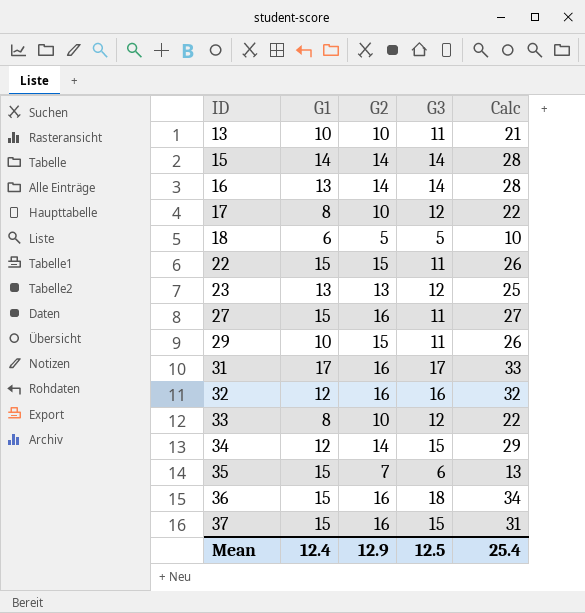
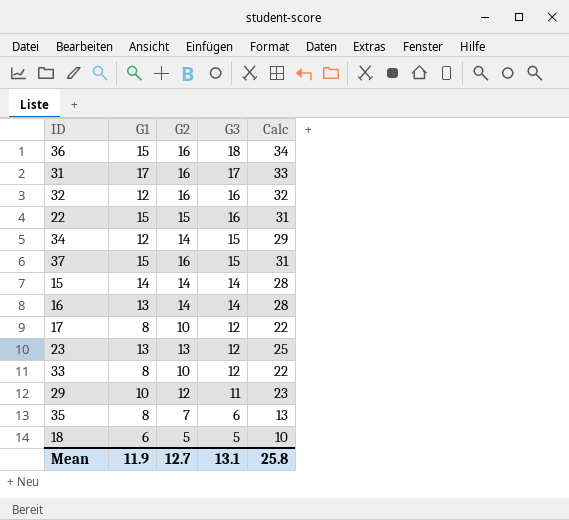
row order: ID ascending -> G3 descending
row 13: 10 | 10 | 11 | 21 -> none
row 27: 15 | 16 | 11 | 27 -> none
22 | G3: 11 -> 16
22 | Calc: 26 -> 31
29 | G2: 15 -> 12
29 | Calc: 26 -> 23
35 | G1: 15 -> 8
Mean | G1: 12.4 -> 11.9
Mean | G2: 12.9 -> 12.7
Mean | G3: 12.5 -> 13.1
Mean | Calc: 25.4 -> 25.8

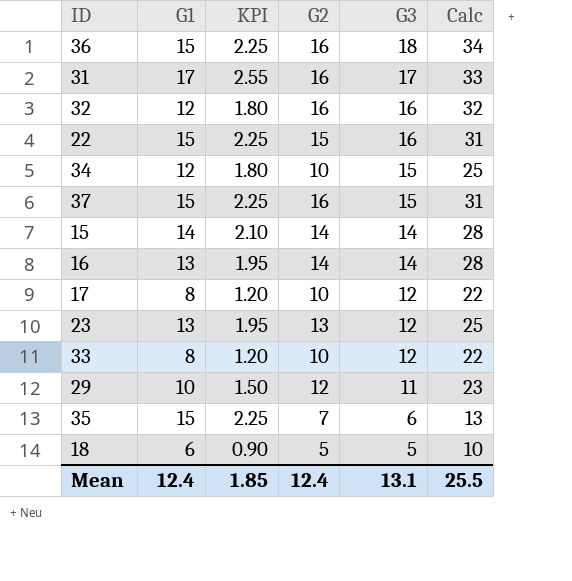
column KPI | formula: none -> [G1] * 0.15
34 | G2: 14 -> 10
34 | Calc: 29 -> 25
35 | G1: 8 -> 15
Mean | G1: 11.9 -> 12.4
Mean | G2: 12.7 -> 12.4
Mean | Calc: 25.8 -> 25.5

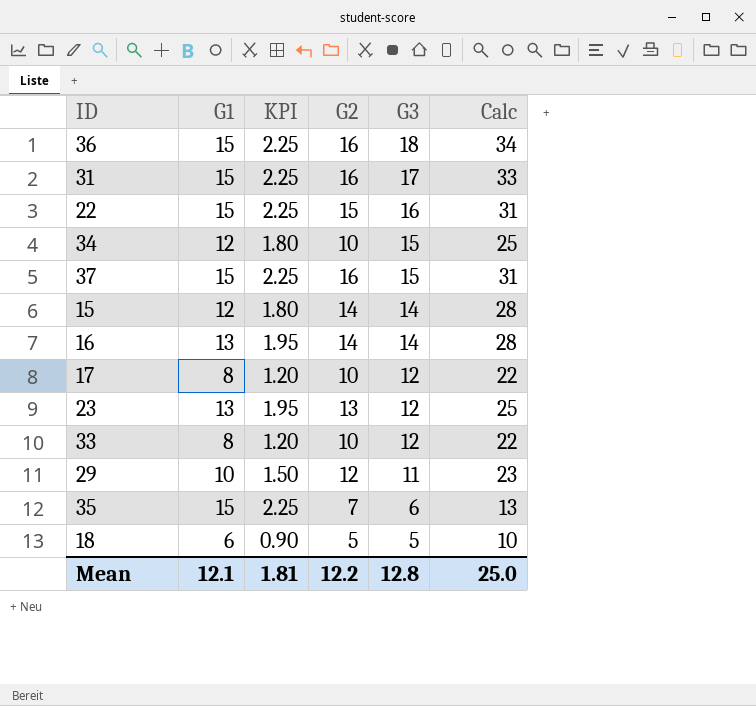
row 32: 12 | 1.80 | 16 | 16 | 32 -> none
31 | G1: 17 -> 15
31 | KPI: 2.55 -> 2.25
15 | G1: 14 -> 12
15 | KPI: 2.10 -> 1.80
Mean | G1: 12.4 -> 12.1
Mean | KPI: 1.85 -> 1.81
Mean | G2: 12.4 -> 12.2
Mean | G3: 13.1 -> 12.8
Mean | Calc: 25.5 -> 25.0

